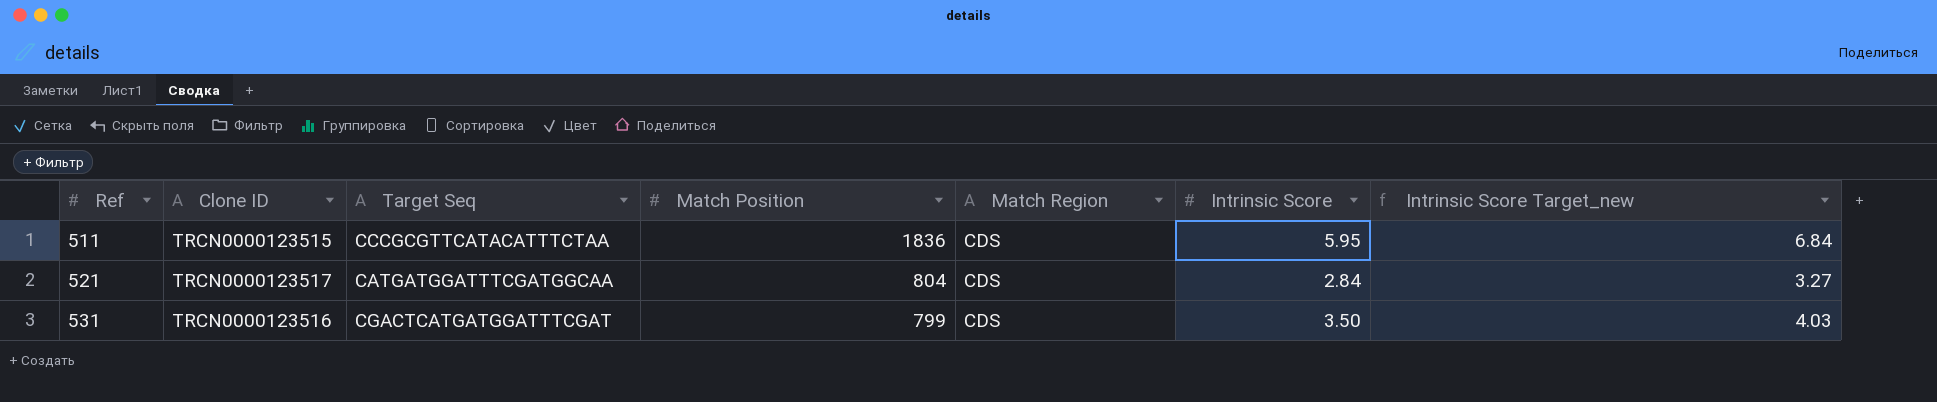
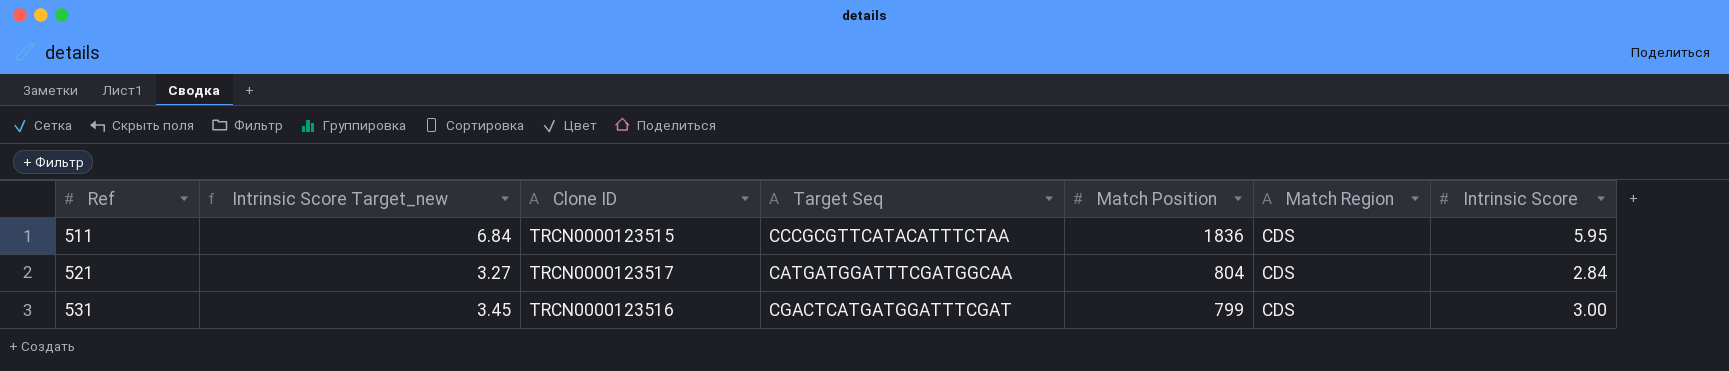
column Intrinsic Score Target_new | position: 7 -> 2
531 | Intrinsic Score Target_new: 4.03 -> 3.45
531 | Intrinsic Score: 3.50 -> 3.00

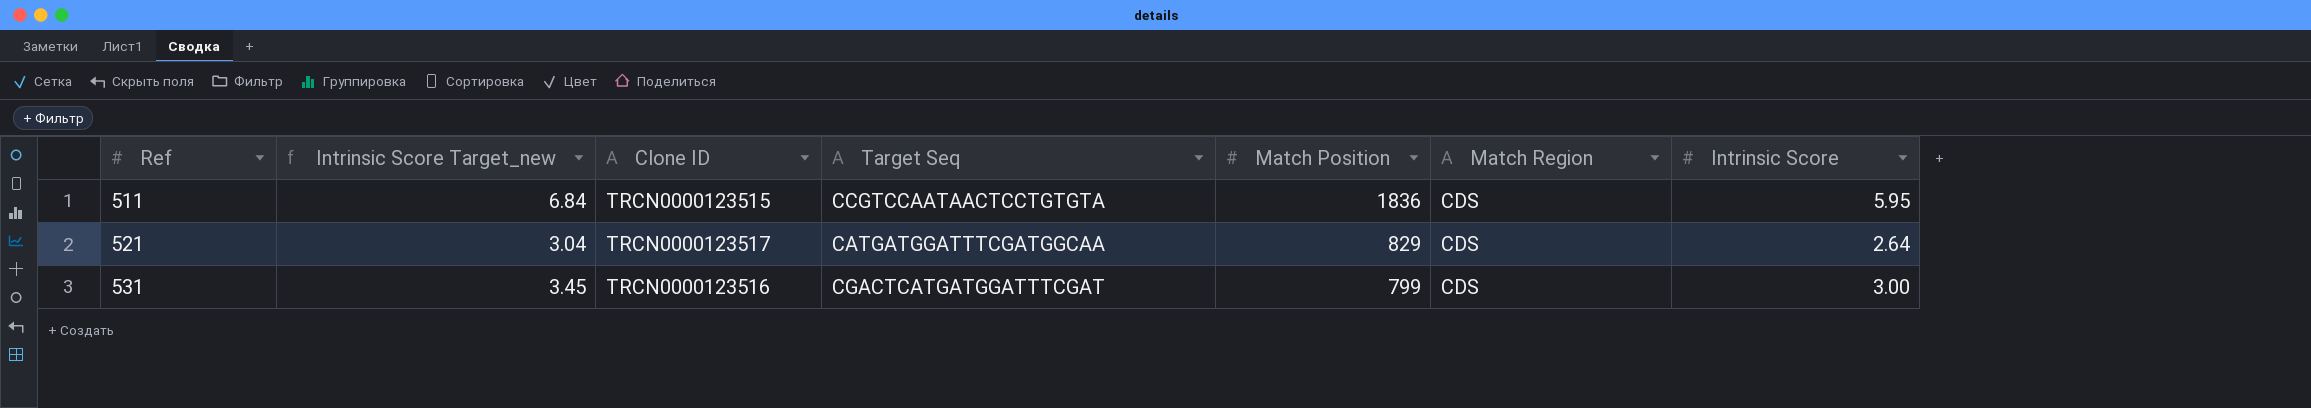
511 | Target Seq: CCCGCGTTCATACATTTCTAA -> CCGTCCAATAACTCCTGTGTA
521 | Intrinsic Score Target_new: 3.27 -> 3.04
521 | Match Position: 804 -> 829
521 | Intrinsic Score: 2.84 -> 2.64

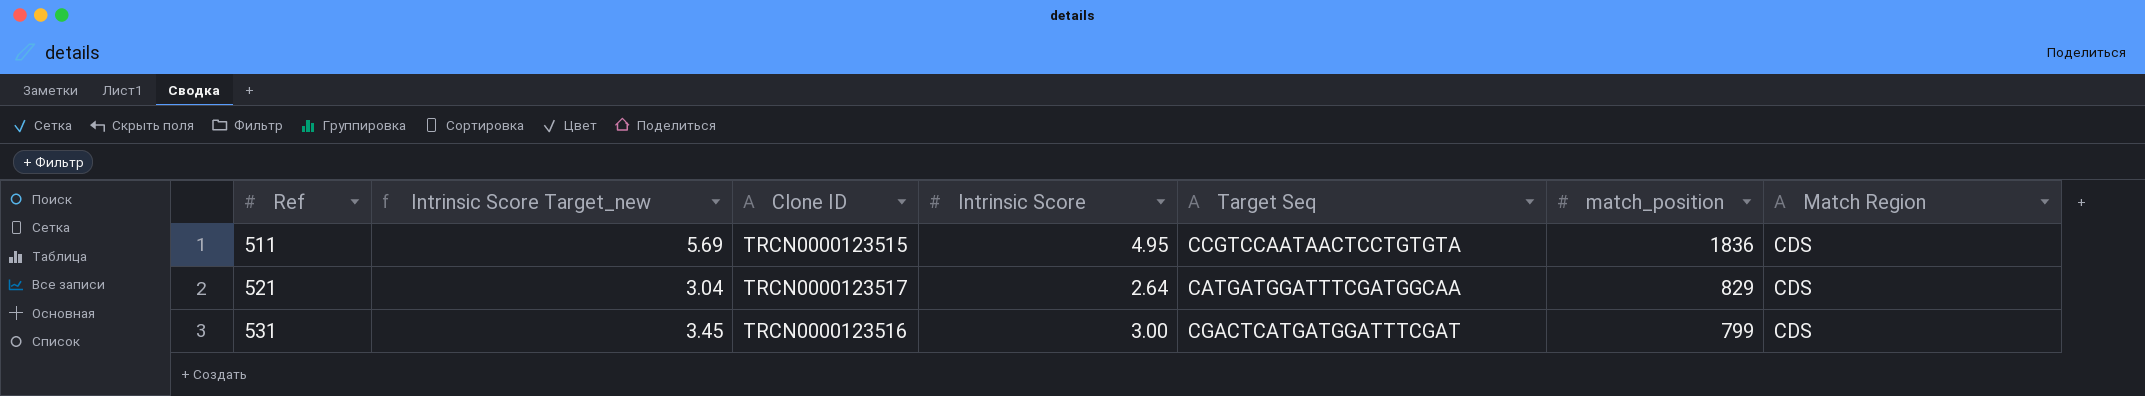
column Intrinsic Score | position: 7 -> 4
column name: Match Position -> match_position
511 | Intrinsic Score Target_new: 6.84 -> 5.69
511 | Intrinsic Score: 5.95 -> 4.95

